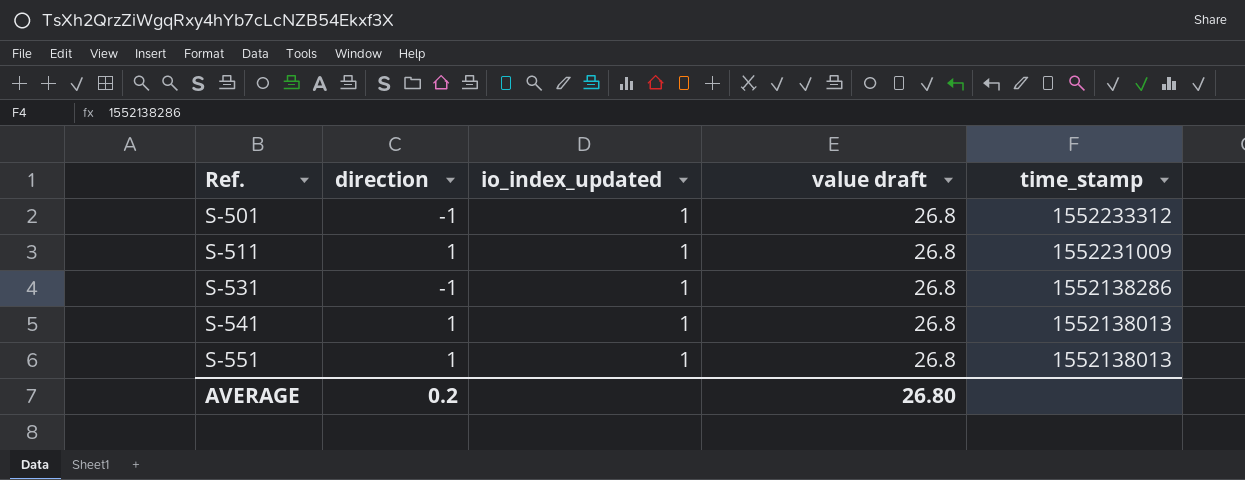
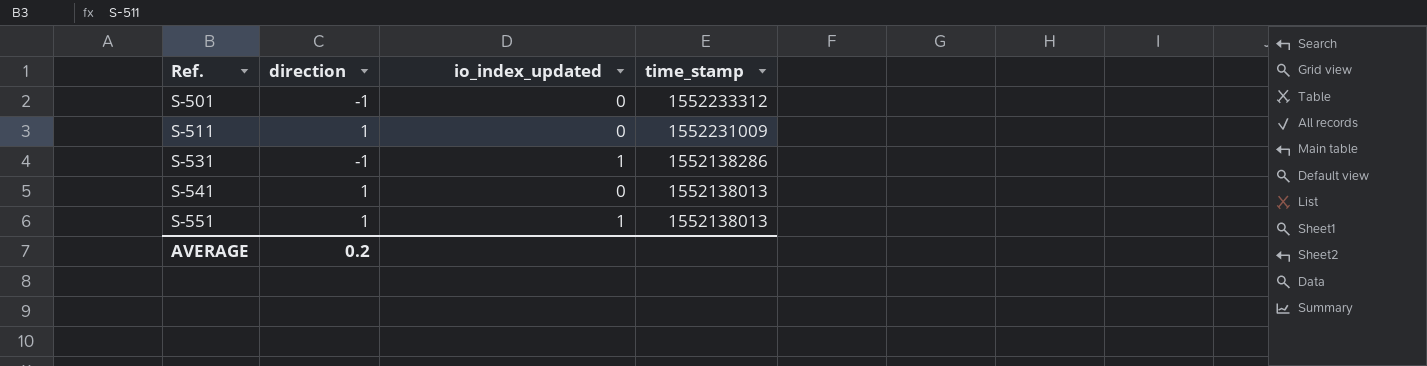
column value draft | position: 4 -> none
S-501 | io_index_updated: 1 -> 0
S-511 | io_index_updated: 1 -> 0
S-541 | io_index_updated: 1 -> 0

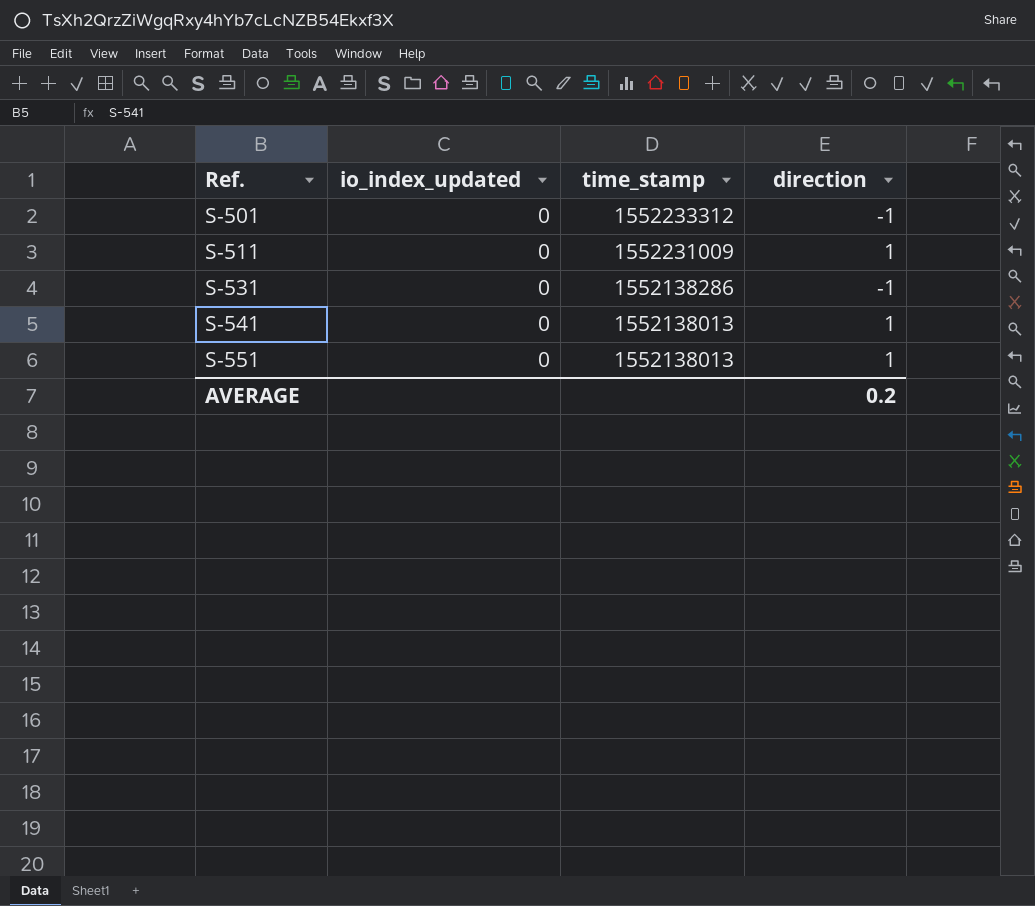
column direction | position: 2 -> 4
S-531 | io_index_updated: 1 -> 0
S-551 | io_index_updated: 1 -> 0

